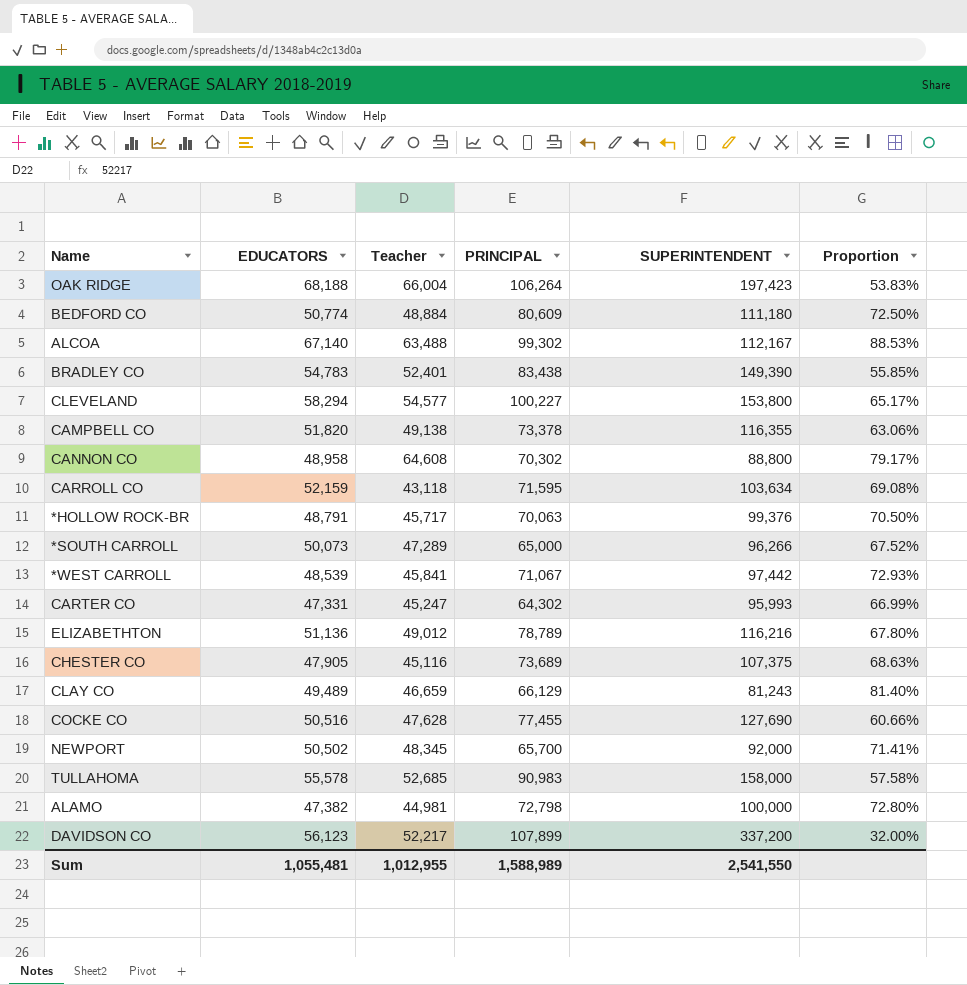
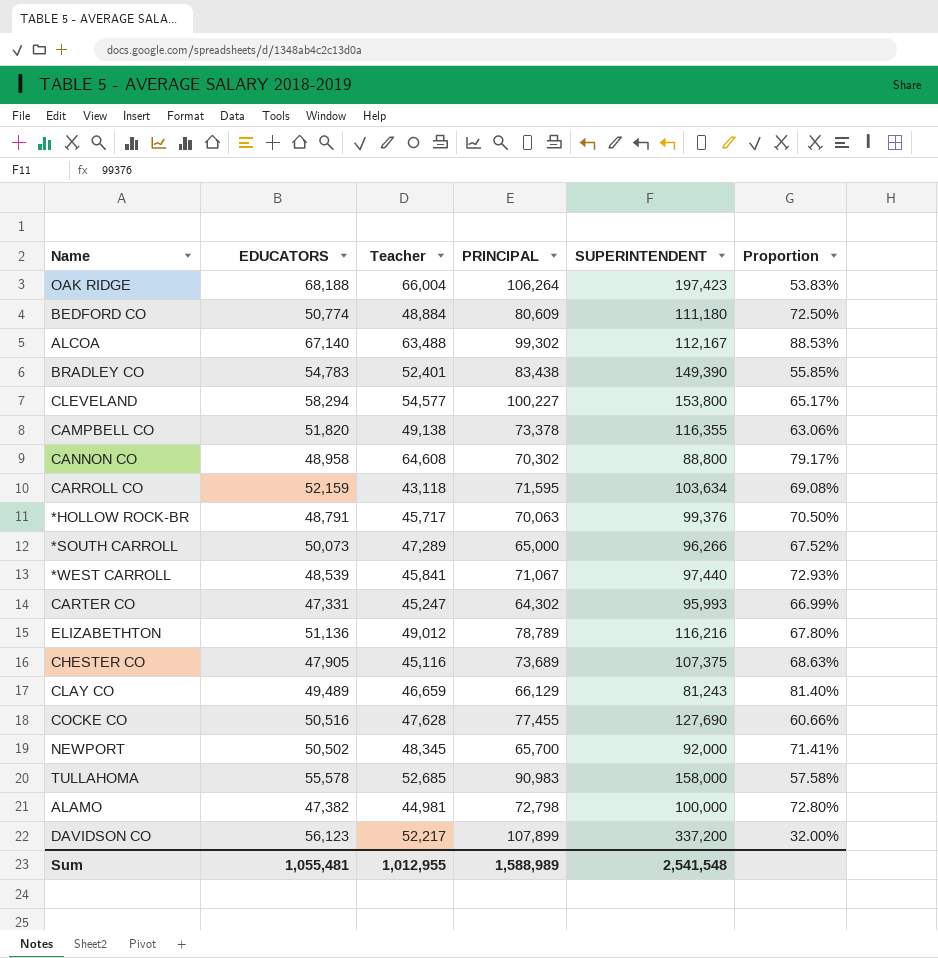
*WEST CARROLL | SUPERINTENDENT: 97,442 -> 97,440
Sum | SUPERINTENDENT: 2,541,550 -> 2,541,548

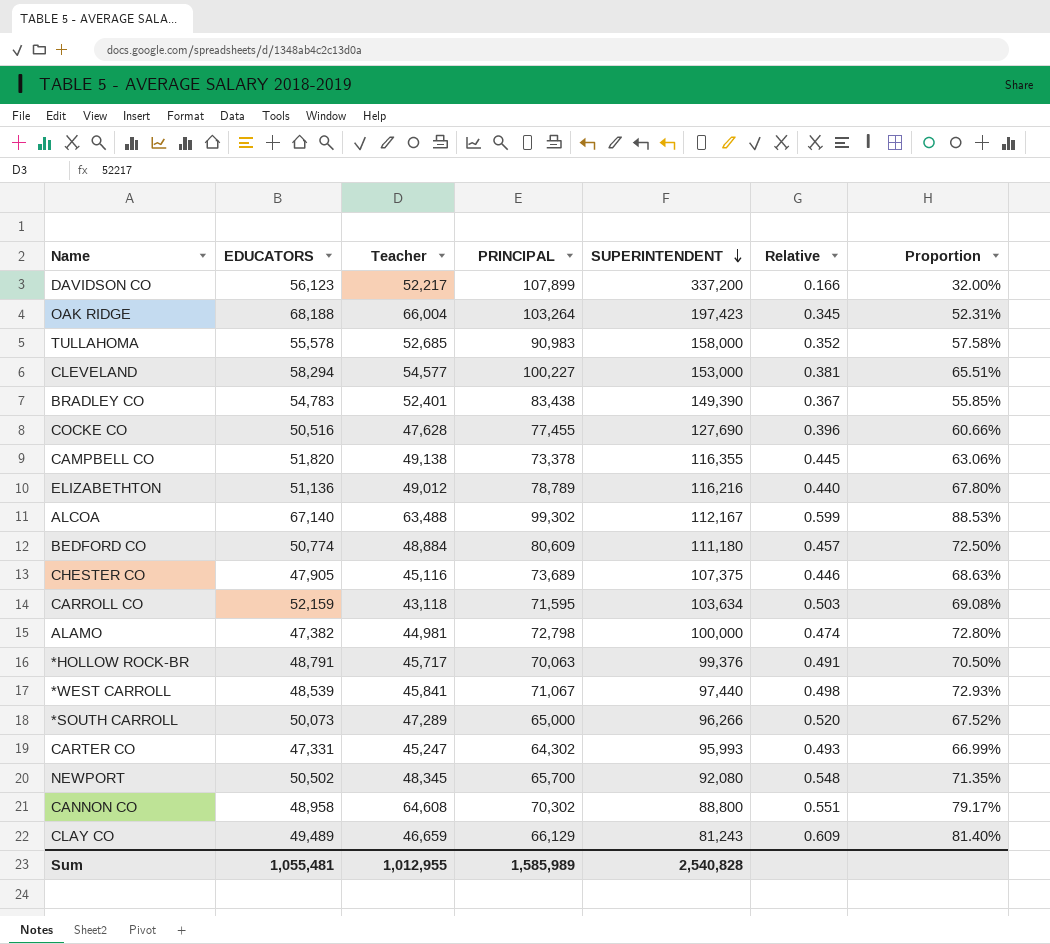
row order: none -> SUPERINTENDENT descending
column Relative | formula: none -> [EDUCATORS] / [SUPERINTENDENT]
OAK RIDGE | PRINCIPAL: 106,264 -> 103,264
OAK RIDGE | Proportion: 53.83% -> 52.31%
CLEVELAND | SUPERINTENDENT: 153,800 -> 153,000
CLEVELAND | Proportion: 65.17% -> 65.51%
NEWPORT | SUPERINTENDENT: 92,000 -> 92,080
NEWPORT | Proportion: 71.41% -> 71.35%
Sum | PRINCIPAL: 1,588,989 -> 1,585,989
Sum | SUPERINTENDENT: 2,541,548 -> 2,540,828

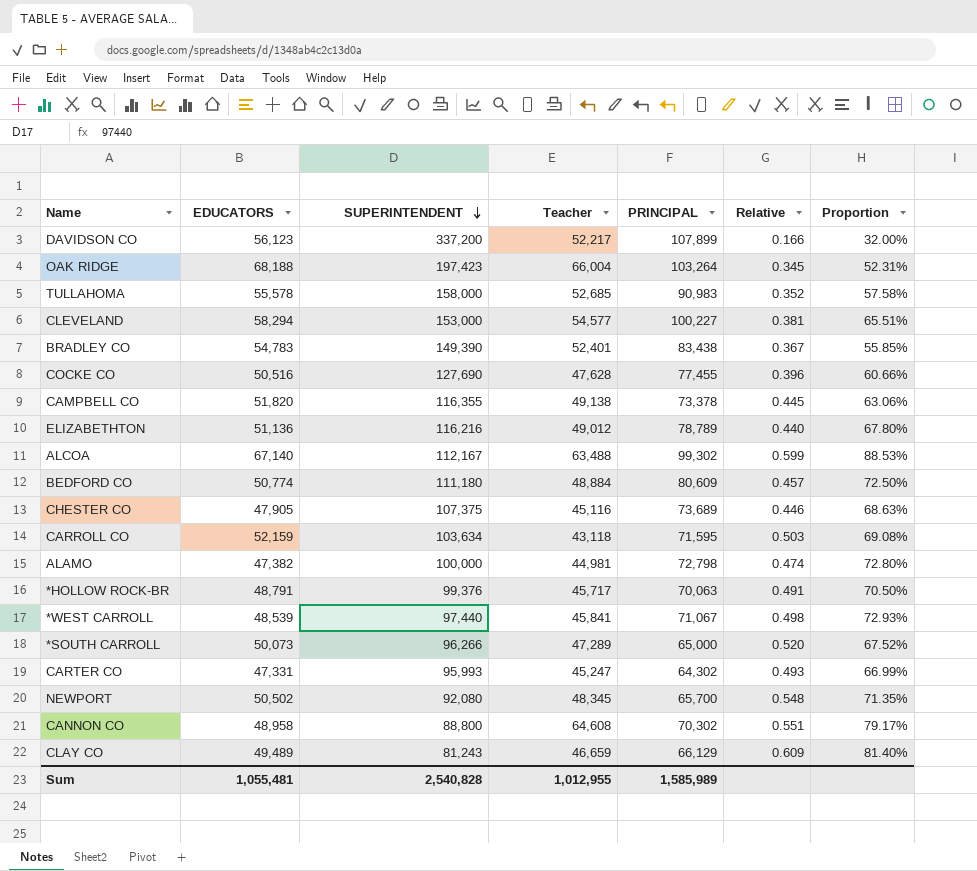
column SUPERINTENDENT | position: 5 -> 3

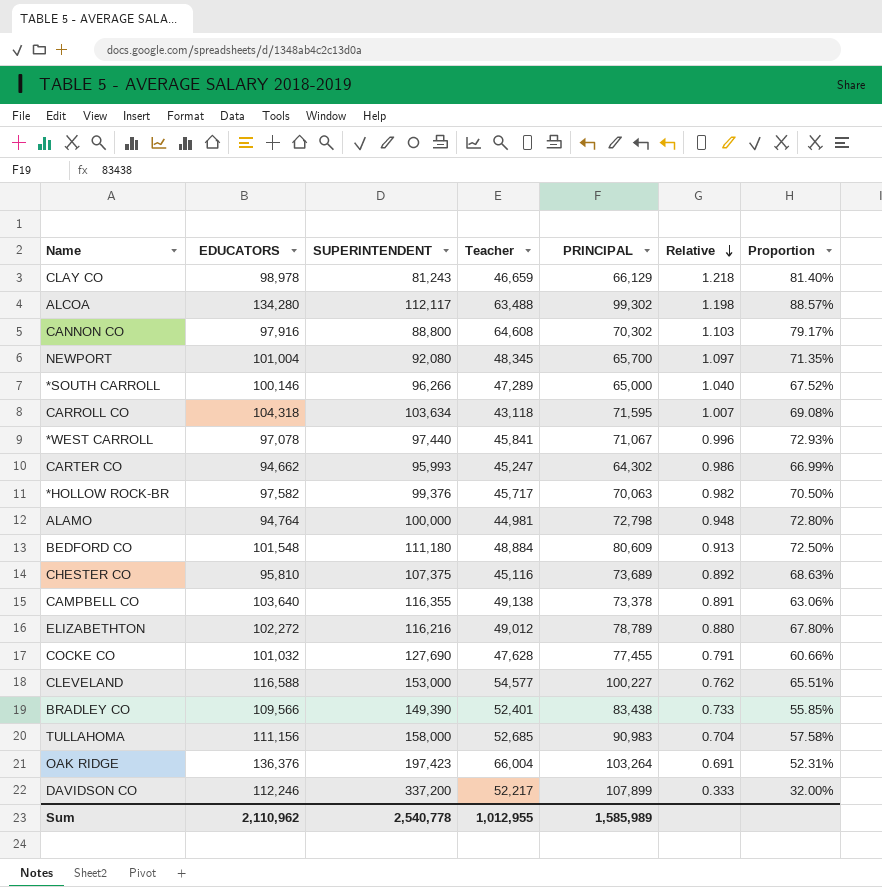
row order: SUPERINTENDENT descending -> Relative descending
CLAY CO | EDUCATORS: 49,489 -> 98,978
CLAY CO | Relative: 0.609 -> 1.218
ALCOA | EDUCATORS: 67,140 -> 134,280
ALCOA | SUPERINTENDENT: 112,167 -> 112,117
ALCOA | Relative: 0.599 -> 1.198
ALCOA | Proportion: 88.53% -> 88.57%
CANNON CO | EDUCATORS: 48,958 -> 97,916
CANNON CO | Relative: 0.551 -> 1.103
NEWPORT | EDUCATORS: 50,502 -> 101,004
NEWPORT | Relative: 0.548 -> 1.097
*SOUTH CARROLL | EDUCATORS: 50,073 -> 100,146
*SOUTH CARROLL | Relative: 0.520 -> 1.040
CARROLL CO | EDUCATORS: 52,159 -> 104,318
CARROLL CO | Relative: 0.503 -> 1.007
*WEST CARROLL | EDUCATORS: 48,539 -> 97,078
*WEST CARROLL | Relative: 0.498 -> 0.996
CARTER CO | EDUCATORS: 47,331 -> 94,662
CARTER CO | Relative: 0.493 -> 0.986
*HOLLOW ROCK-BR | EDUCATORS: 48,791 -> 97,582
*HOLLOW ROCK-BR | Relative: 0.491 -> 0.982
ALAMO | EDUCATORS: 47,382 -> 94,764
ALAMO | Relative: 0.474 -> 0.948
BEDFORD CO | EDUCATORS: 50,774 -> 101,548
BEDFORD CO | Relative: 0.457 -> 0.913
CHESTER CO | EDUCATORS: 47,905 -> 95,810
CHESTER CO | Relative: 0.446 -> 0.892
CAMPBELL CO | EDUCATORS: 51,820 -> 103,640
CAMPBELL CO | Relative: 0.445 -> 0.891
ELIZABETHTON | EDUCATORS: 51,136 -> 102,272
ELIZABETHTON | Relative: 0.440 -> 0.880
COCKE CO | EDUCATORS: 50,516 -> 101,032
COCKE CO | Relative: 0.396 -> 0.791
CLEVELAND | EDUCATORS: 58,294 -> 116,588
CLEVELAND | Relative: 0.381 -> 0.762
BRADLEY CO | EDUCATORS: 54,783 -> 109,566
BRADLEY CO | Relative: 0.367 -> 0.733
TULLAHOMA | EDUCATORS: 55,578 -> 111,156
TULLAHOMA | Relative: 0.352 -> 0.704
OAK RIDGE | EDUCATORS: 68,188 -> 136,376
OAK RIDGE | Relative: 0.345 -> 0.691
DAVIDSON CO | EDUCATORS: 56,123 -> 112,246
DAVIDSON CO | Relative: 0.166 -> 0.333
Sum | EDUCATORS: 1,055,481 -> 2,110,962
Sum | SUPERINTENDENT: 2,540,828 -> 2,540,778

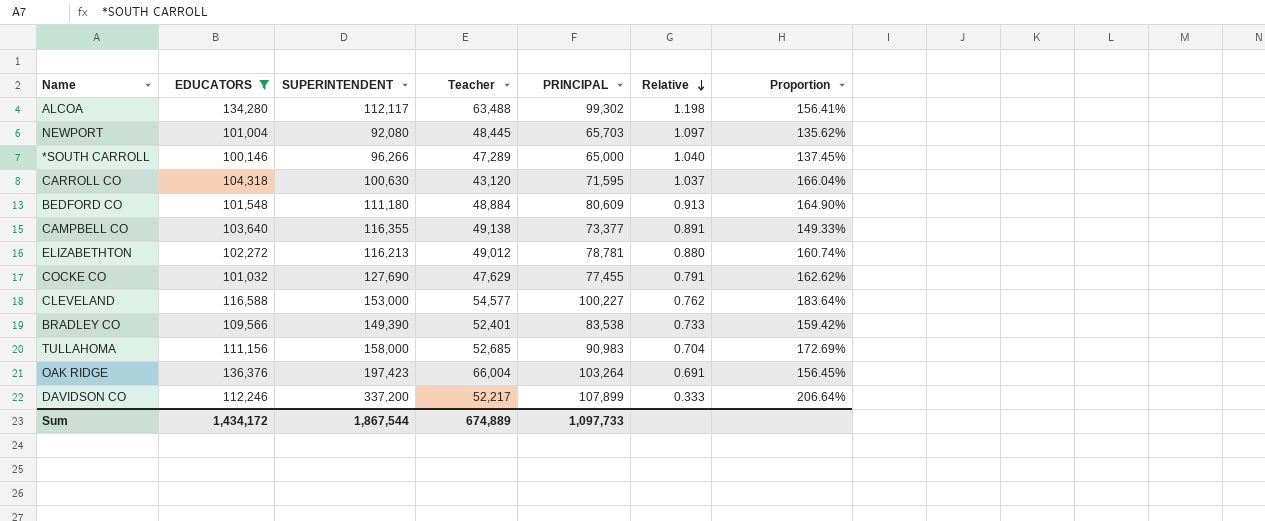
filter: none -> EDUCATORS >= 100,146
column Proportion | formula: [PRINCIPAL] / [SUPERINTENDENT] -> [PRINCIPAL] / [Teacher]
NEWPORT | Teacher: 48,345 -> 48,445
NEWPORT | PRINCIPAL: 65,700 -> 65,703
CARROLL CO | SUPERINTENDENT: 103,634 -> 100,630
CARROLL CO | Teacher: 43,118 -> 43,120
CARROLL CO | Relative: 1.007 -> 1.037
CAMPBELL CO | PRINCIPAL: 73,378 -> 73,377
ELIZABETHTON | SUPERINTENDENT: 116,216 -> 116,213
ELIZABETHTON | PRINCIPAL: 78,789 -> 78,781
COCKE CO | Teacher: 47,628 -> 47,629
BRADLEY CO | PRINCIPAL: 83,438 -> 83,538
Sum | EDUCATORS: 2,110,962 -> 1,434,172
Sum | SUPERINTENDENT: 2,540,778 -> 1,867,544
Sum | Teacher: 1,012,955 -> 674,889
Sum | PRINCIPAL: 1,585,989 -> 1,097,733

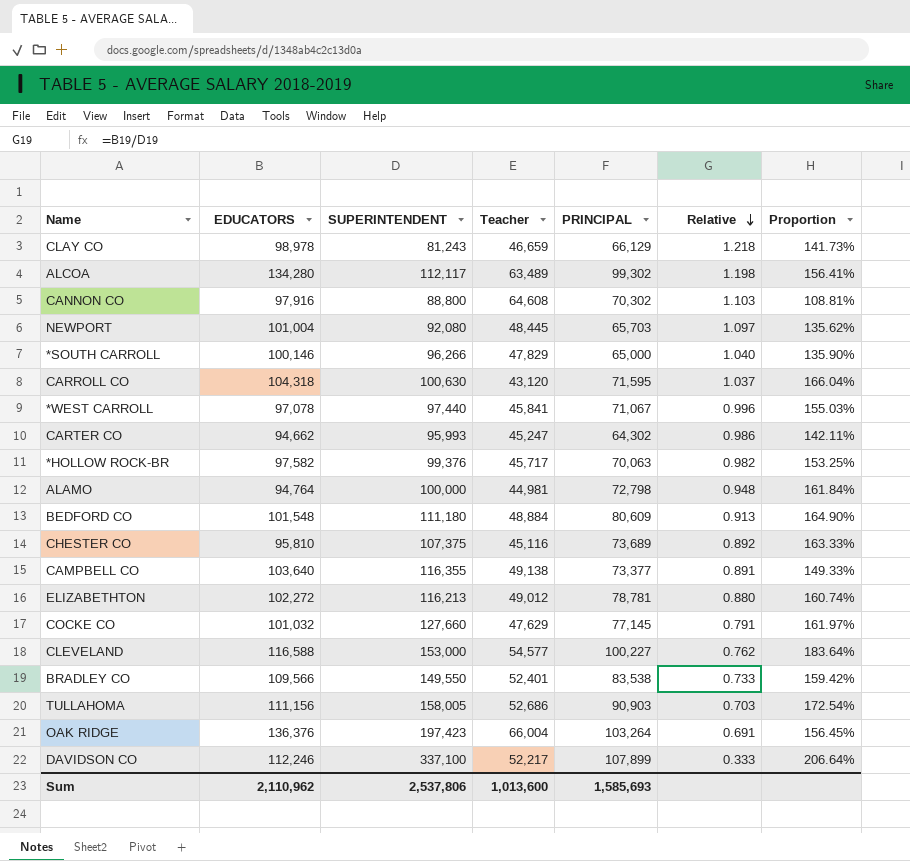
filter: EDUCATORS >= 100,146 -> none
ALCOA | Teacher: 63,488 -> 63,489
*SOUTH CARROLL | Teacher: 47,289 -> 47,829
*SOUTH CARROLL | Proportion: 137.45% -> 135.90%
COCKE CO | SUPERINTENDENT: 127,690 -> 127,660
COCKE CO | PRINCIPAL: 77,455 -> 77,145
COCKE CO | Proportion: 162.62% -> 161.97%
BRADLEY CO | SUPERINTENDENT: 149,390 -> 149,550
TULLAHOMA | SUPERINTENDENT: 158,000 -> 158,005
TULLAHOMA | Teacher: 52,685 -> 52,686
TULLAHOMA | PRINCIPAL: 90,983 -> 90,903
TULLAHOMA | Relative: 0.704 -> 0.703
TULLAHOMA | Proportion: 172.69% -> 172.54%
DAVIDSON CO | SUPERINTENDENT: 337,200 -> 337,100
Sum | EDUCATORS: 1,434,172 -> 2,110,962
Sum | SUPERINTENDENT: 1,867,544 -> 2,537,806
Sum | Teacher: 674,889 -> 1,013,600
Sum | PRINCIPAL: 1,097,733 -> 1,585,693

